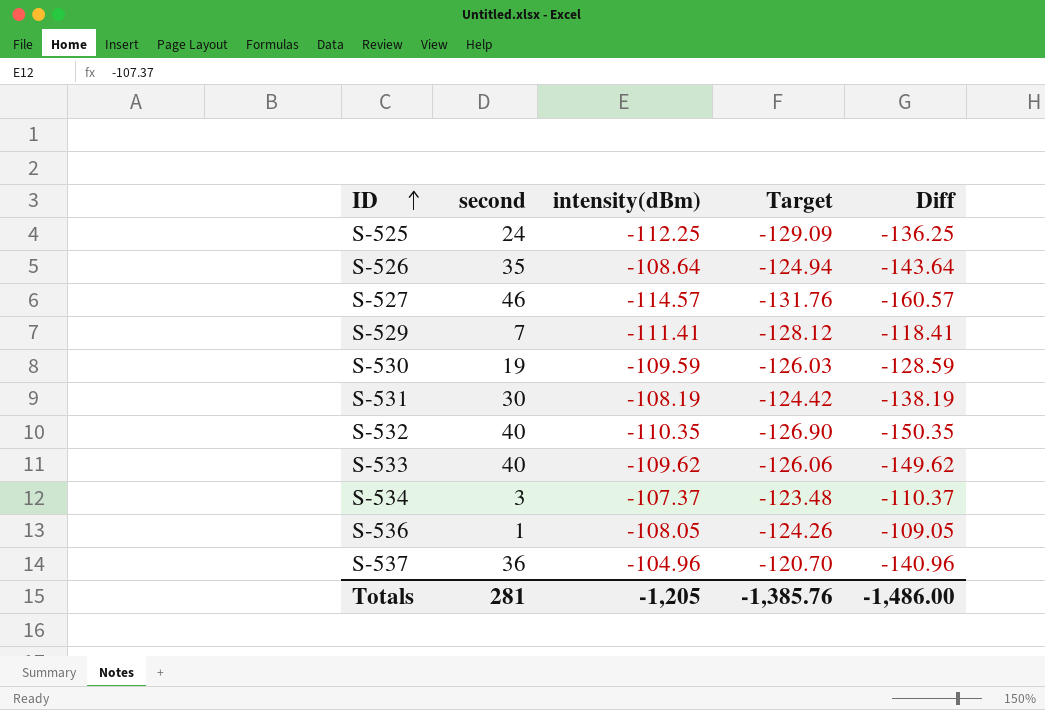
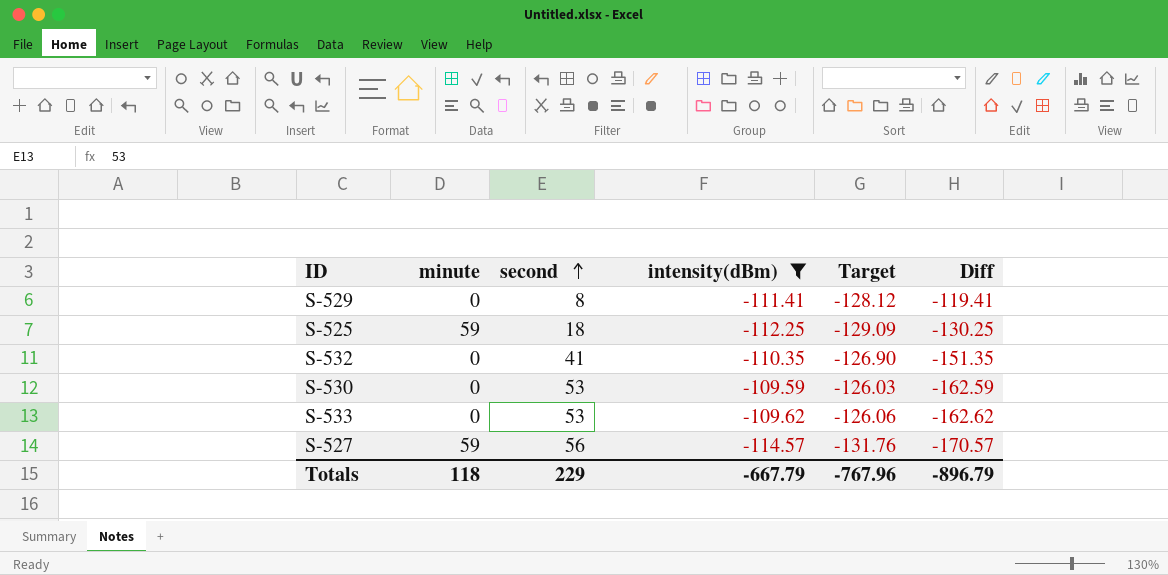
filter: none -> intensity(dBm) <= -109.59
row order: ID ascending -> second ascending
column minute | position: none -> 2
S-529 | second: 7 -> 8
S-529 | Diff: -118.41 -> -119.41
S-525 | second: 24 -> 18
S-525 | Diff: -136.25 -> -130.25
S-532 | second: 40 -> 41
S-532 | Diff: -150.35 -> -151.35
S-530 | second: 19 -> 53
S-530 | Diff: -128.59 -> -162.59
S-533 | second: 40 -> 53
S-533 | Diff: -149.62 -> -162.62
S-527 | second: 46 -> 56
S-527 | Diff: -160.57 -> -170.57
Totals | second: 281 -> 229
Totals | intensity(dBm): -1,205 -> -667.79
Totals | Target: -1,385.76 -> -767.96
Totals | Diff: -1,486.00 -> -896.79

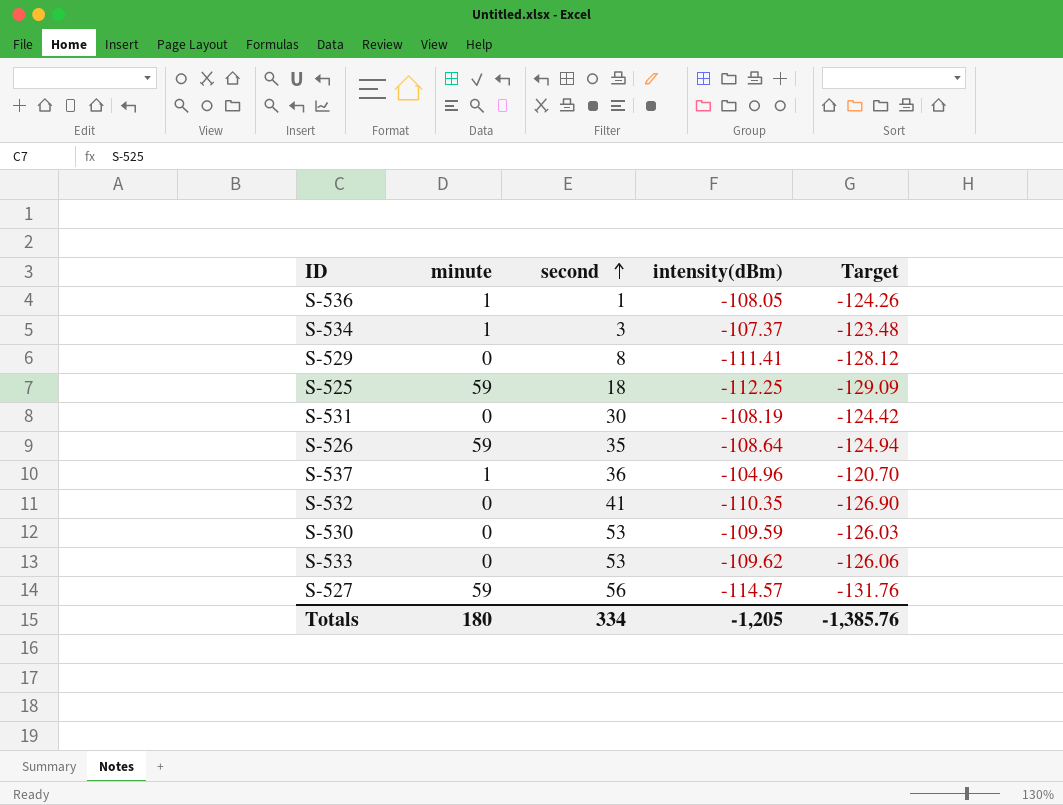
filter: intensity(dBm) <= -109.59 -> none
column Diff | formula: [intensity(dBm)] - [second] -> none
Totals | minute: 118 -> 180
Totals | second: 229 -> 334
Totals | intensity(dBm): -667.79 -> -1,205
Totals | Target: -767.96 -> -1,385.76

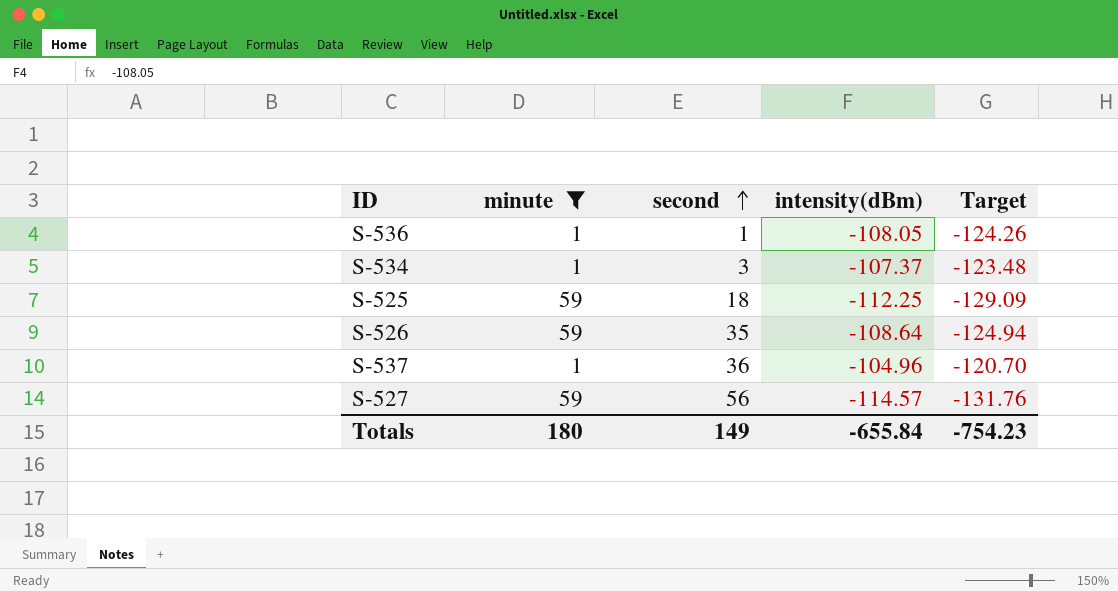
filter: none -> minute != 0
Totals | second: 334 -> 149
Totals | intensity(dBm): -1,205 -> -655.84
Totals | Target: -1,385.76 -> -754.23

